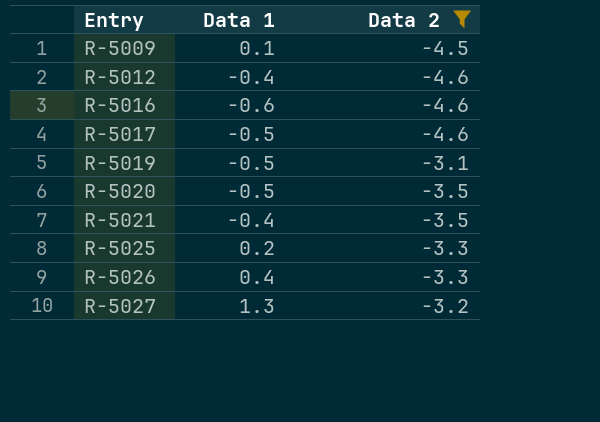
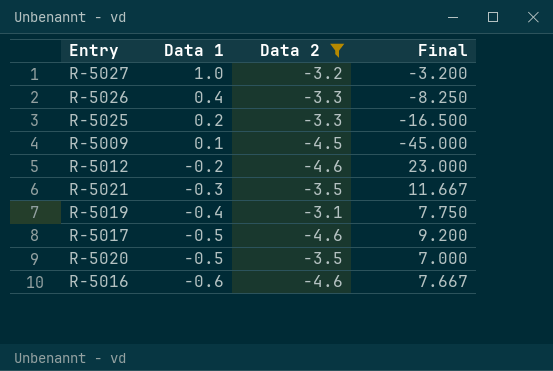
row order: Entry ascending -> Data 1 descending
column Final | formula: none -> [Data 2] / [Data 1]
R-5027 | Data 1: 1.3 -> 1.0
R-5012 | Data 1: -0.4 -> -0.2
R-5021 | Data 1: -0.4 -> -0.3
R-5019 | Data 1: -0.5 -> -0.4

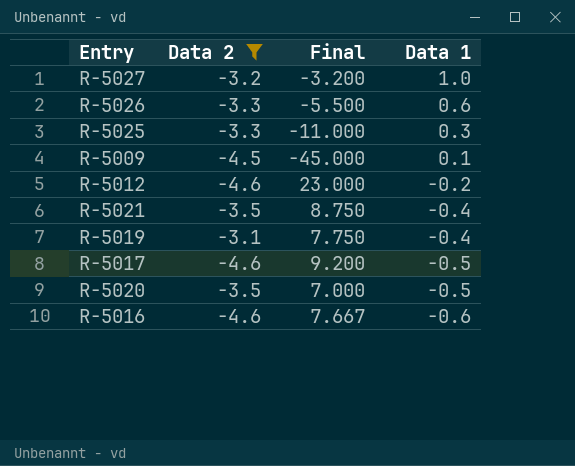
column Data 1 | position: 2 -> 4
R-5026 | Final: -8.250 -> -5.500
R-5026 | Data 1: 0.4 -> 0.6
R-5025 | Final: -16.500 -> -11.000
R-5025 | Data 1: 0.2 -> 0.3
R-5021 | Final: 11.667 -> 8.750
R-5021 | Data 1: -0.3 -> -0.4

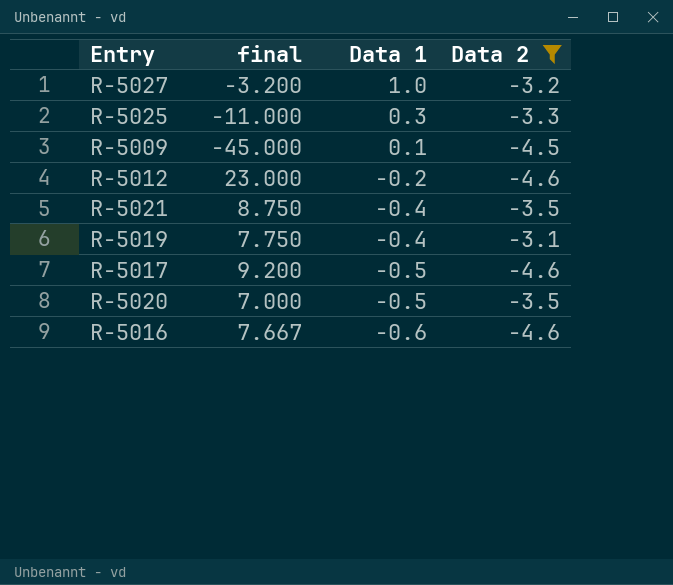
column name: Final -> final
column Data 2 | position: 2 -> 4
row R-5026: -3.3 | -5.500 | 0.6 -> none

